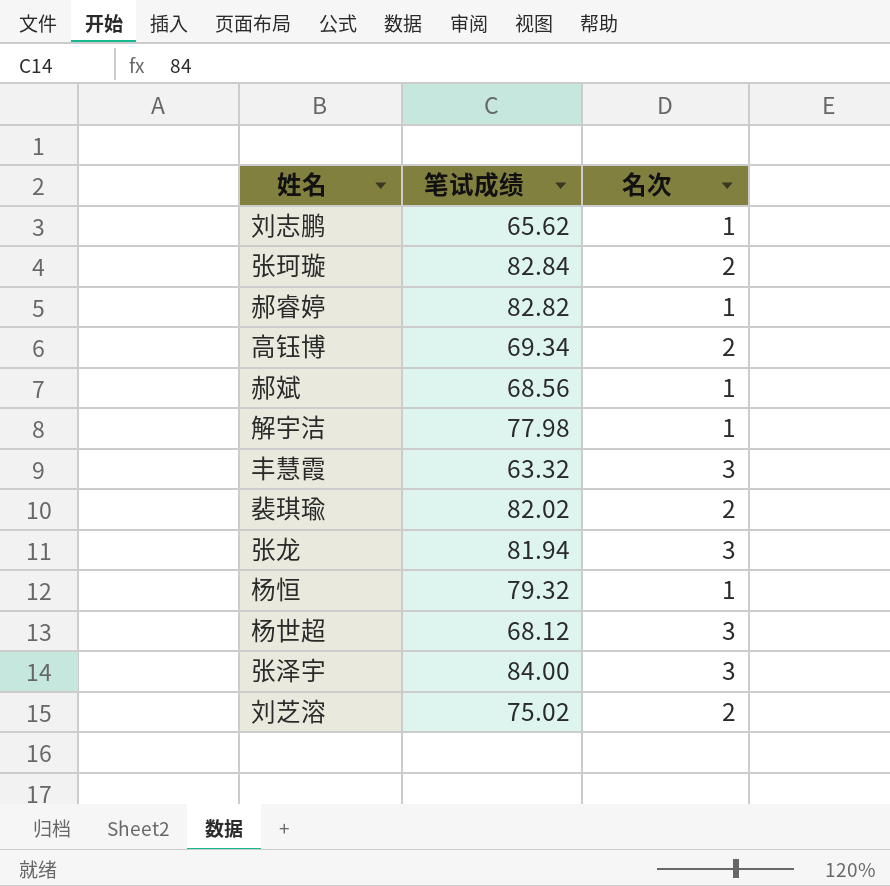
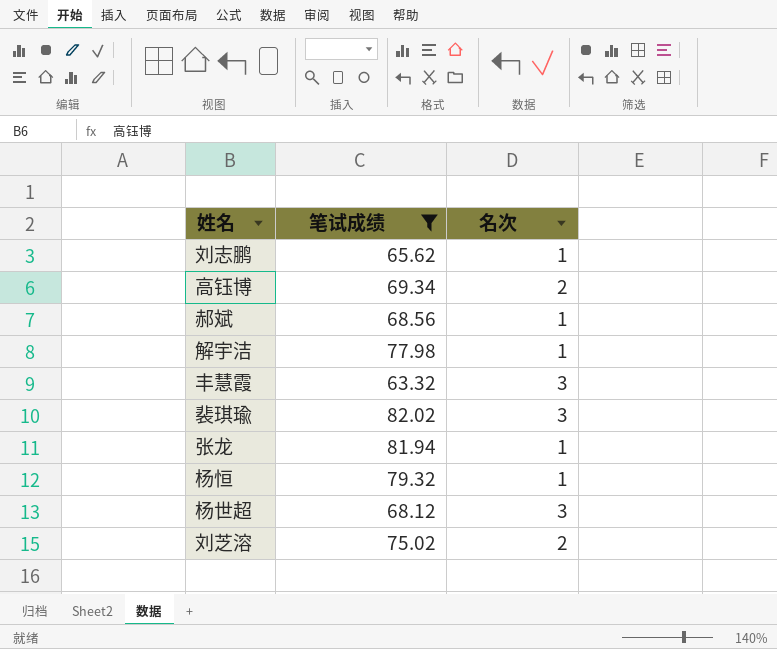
filter: none -> 笔试成绩 <= 82.02
裴琪瑜 | 名次: 2 -> 3
张龙 | 名次: 3 -> 1

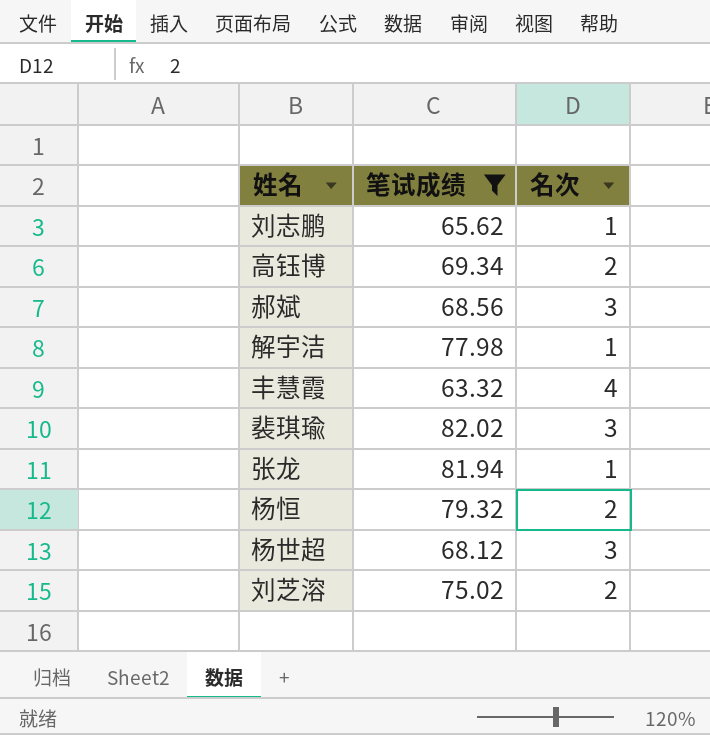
郝斌 | 名次: 1 -> 3
丰慧霞 | 名次: 3 -> 4
杨恒 | 名次: 1 -> 2

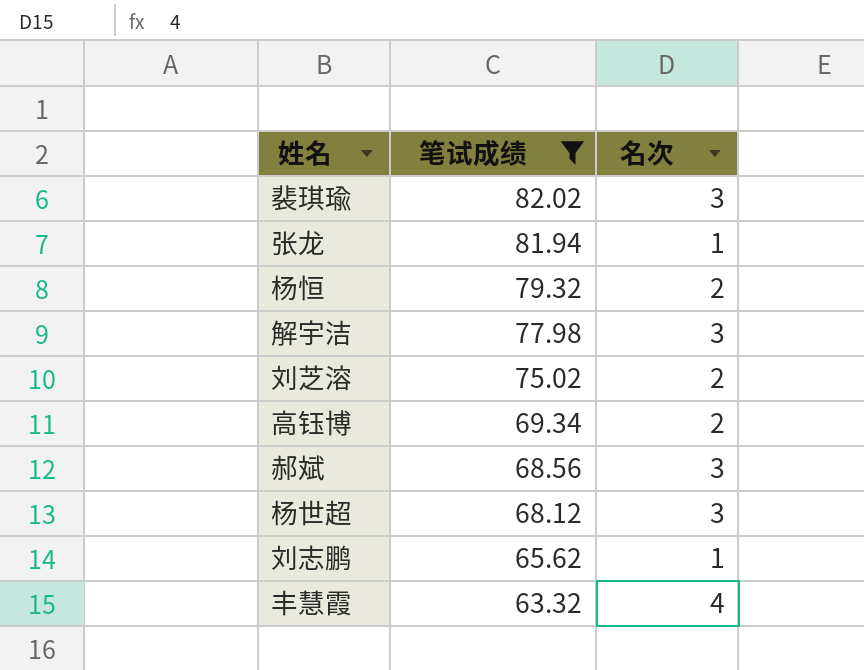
row order: none -> 笔试成绩 descending
解宇洁 | 名次: 1 -> 3

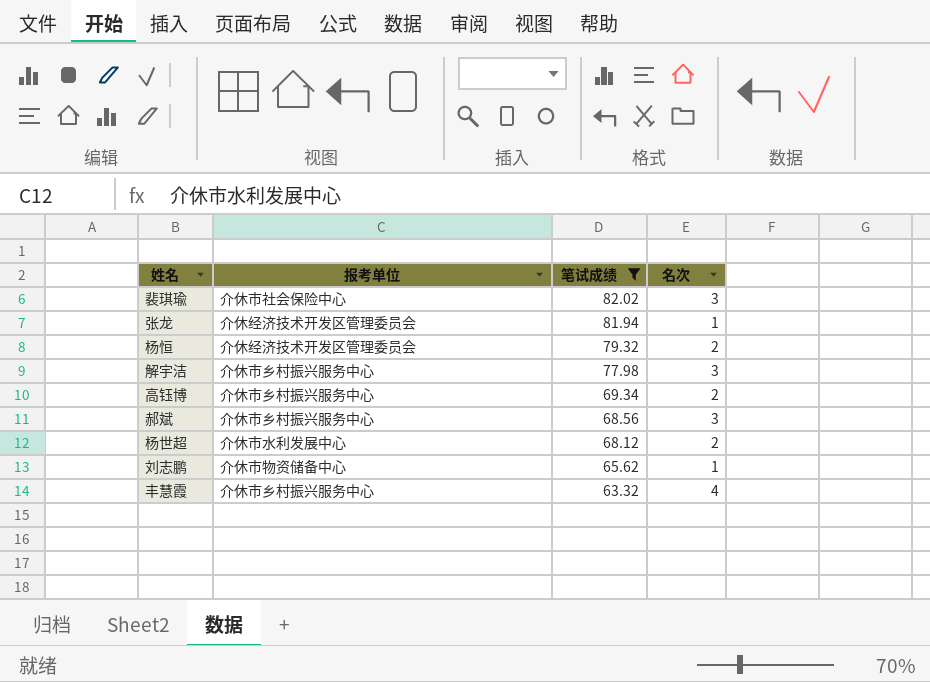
column 报考单位 | position: none -> 2
row 刘芝溶: 75.02 | 2 -> none
杨世超 | 名次: 3 -> 2

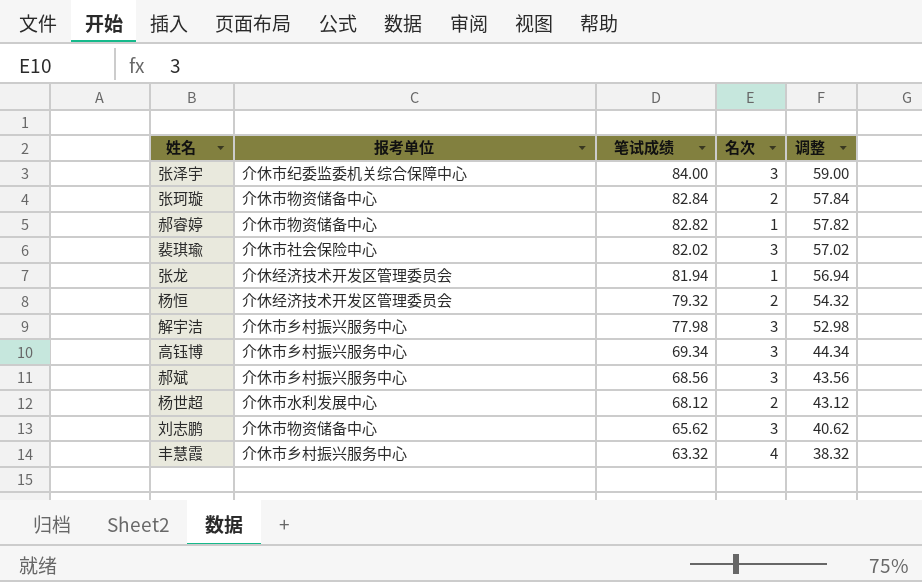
filter: 笔试成绩 <= 82.02 -> none
column 调整 | formula: none -> [笔试成绩] - 25
高钰博 | 名次: 2 -> 3
刘志鹏 | 名次: 1 -> 3

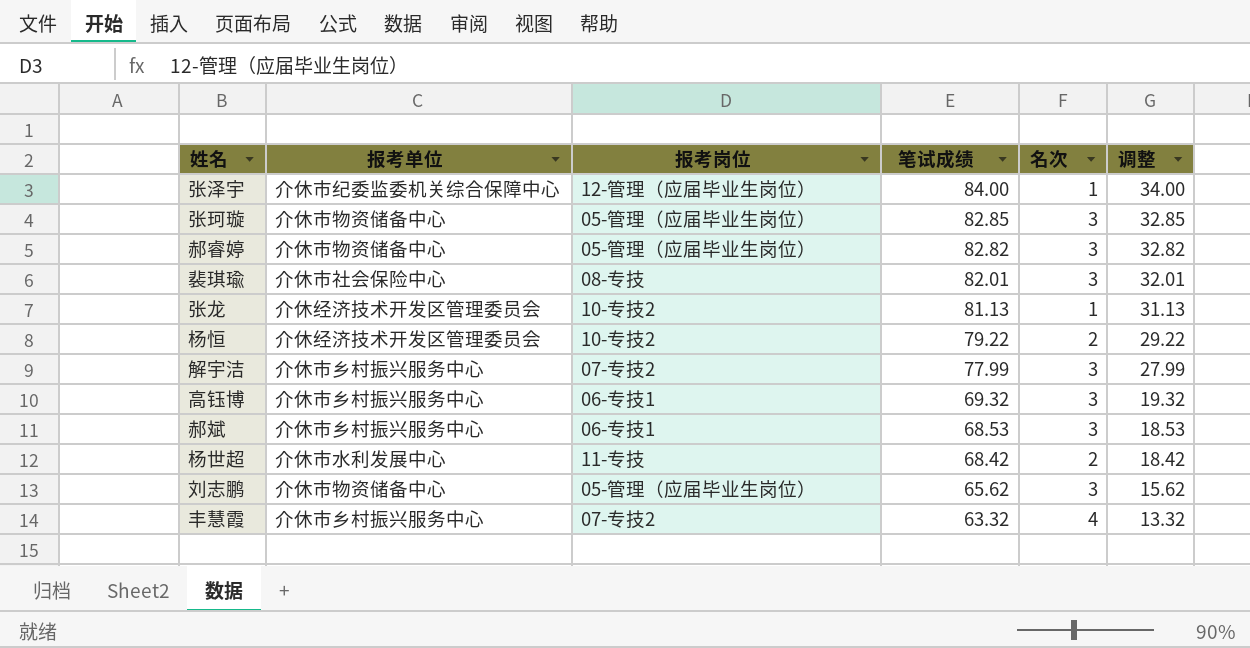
column 报考岗位 | position: none -> 3
column 调整 | formula: [笔试成绩] - 25 -> [笔试成绩] - 50
张泽宇 | 名次: 3 -> 1
张珂璇 | 笔试成绩: 82.84 -> 82.85
张珂璇 | 名次: 2 -> 3
郝睿婷 | 名次: 1 -> 3
裴琪瑜 | 笔试成绩: 82.02 -> 82.01
张龙 | 笔试成绩: 81.94 -> 81.13
杨恒 | 笔试成绩: 79.32 -> 79.22
解宇洁 | 笔试成绩: 77.98 -> 77.99
高钰博 | 笔试成绩: 69.34 -> 69.32
郝斌 | 笔试成绩: 68.56 -> 68.53
杨世超 | 笔试成绩: 68.12 -> 68.42

